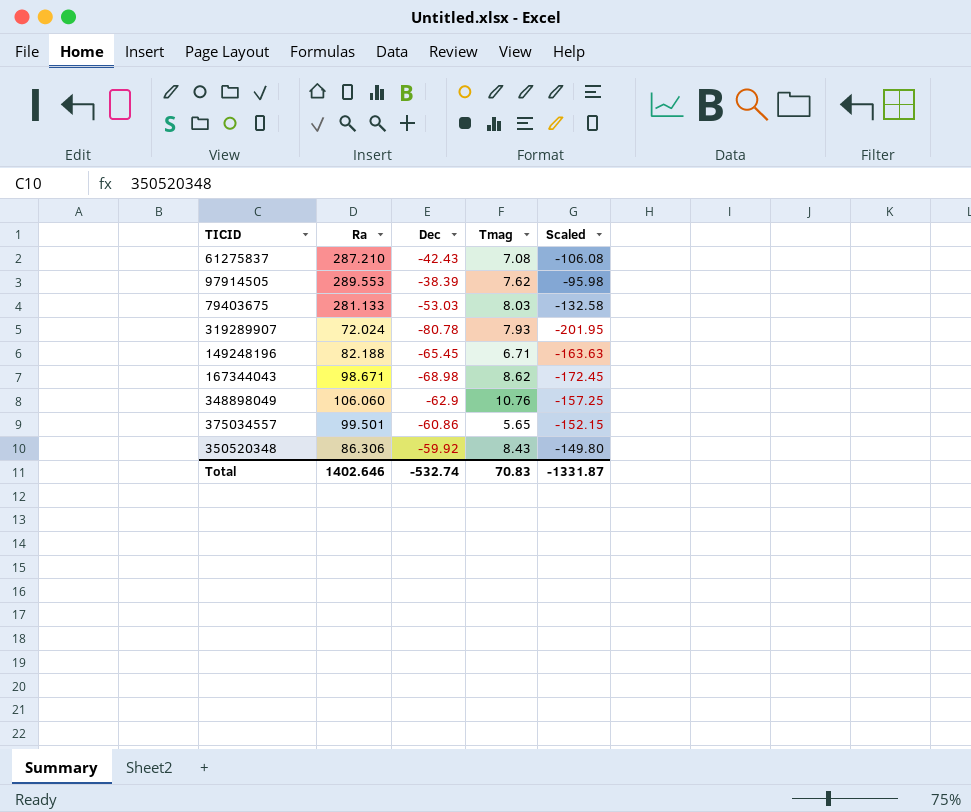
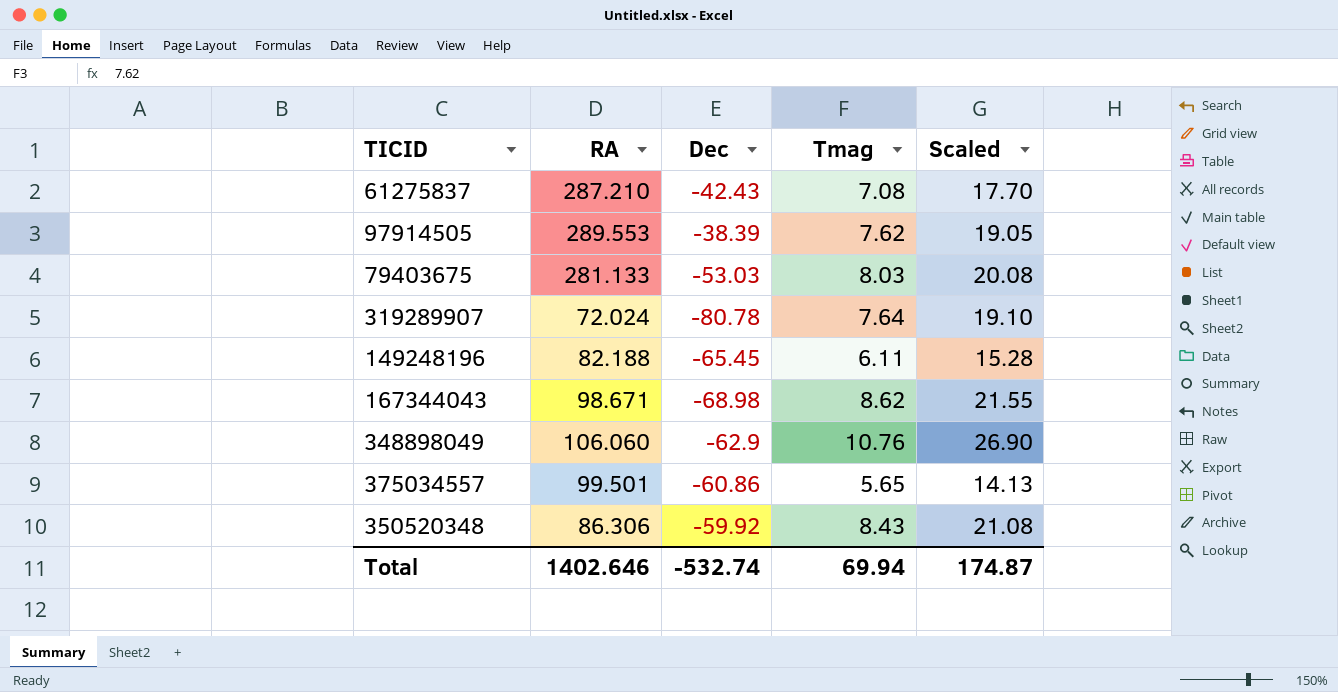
column name: Ra -> RA
column Scaled | formula: [Dec] * 2.5 -> [Tmag] * 2.5
319289907 | Tmag: 7.93 -> 7.64
149248196 | Tmag: 6.71 -> 6.11
Total | Tmag: 70.83 -> 69.94
Total | Scaled: -1331.87 -> 174.87

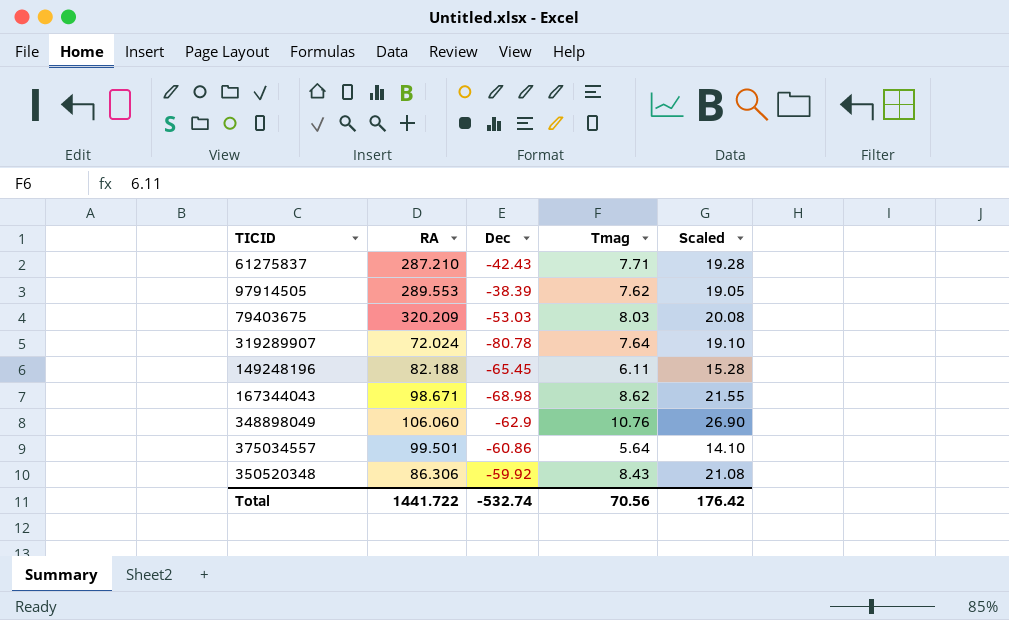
61275837 | Tmag: 7.08 -> 7.71
61275837 | Scaled: 17.70 -> 19.28
79403675 | RA: 281.133 -> 320.209
375034557 | Tmag: 5.65 -> 5.64
375034557 | Scaled: 14.13 -> 14.10
Total | RA: 1402.646 -> 1441.722
Total | Tmag: 69.94 -> 70.56
Total | Scaled: 174.87 -> 176.42

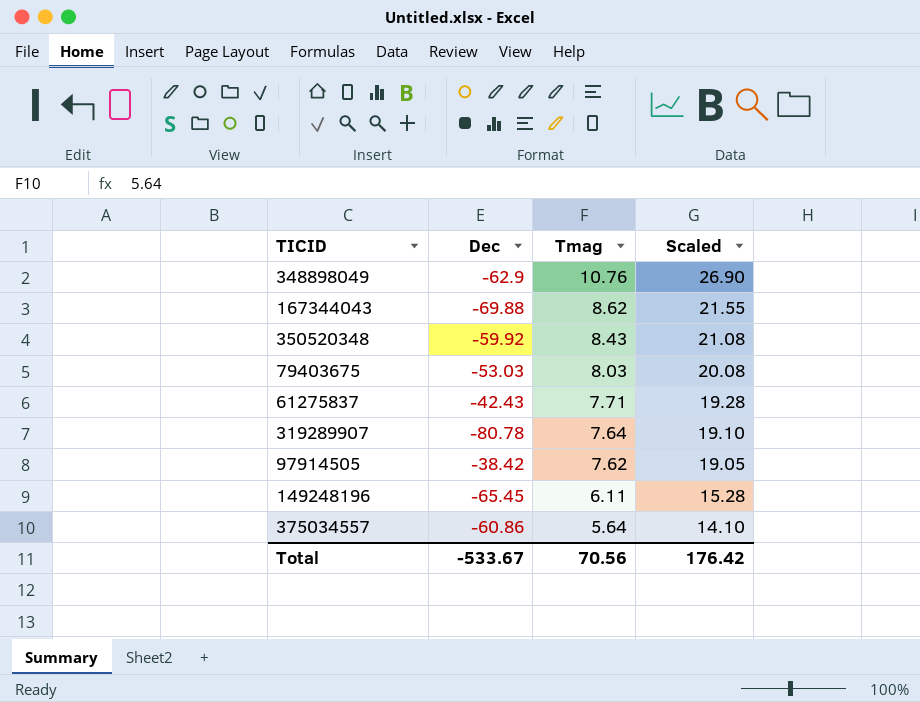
row order: none -> Tmag descending
column RA | position: 2 -> none
167344043 | Dec: -68.98 -> -69.88
97914505 | Dec: -38.39 -> -38.42
Total | Dec: -532.74 -> -533.67

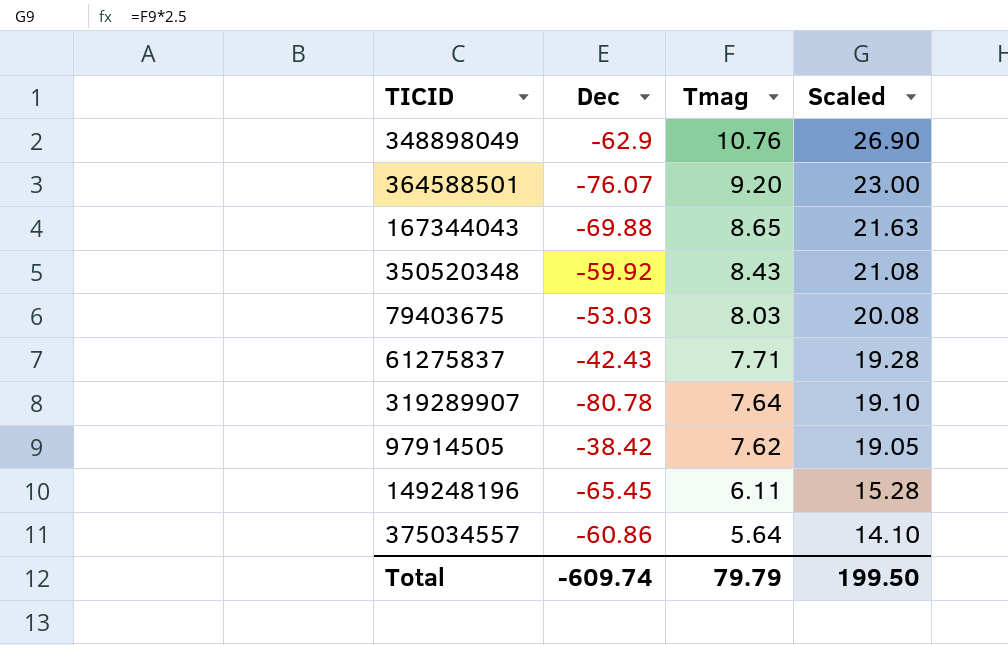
row 364588501: none -> -76.07 | 9.20 | 23.00
167344043 | Tmag: 8.62 -> 8.65
167344043 | Scaled: 21.55 -> 21.63
Total | Dec: -533.67 -> -609.74
Total | Tmag: 70.56 -> 79.79
Total | Scaled: 176.42 -> 199.50

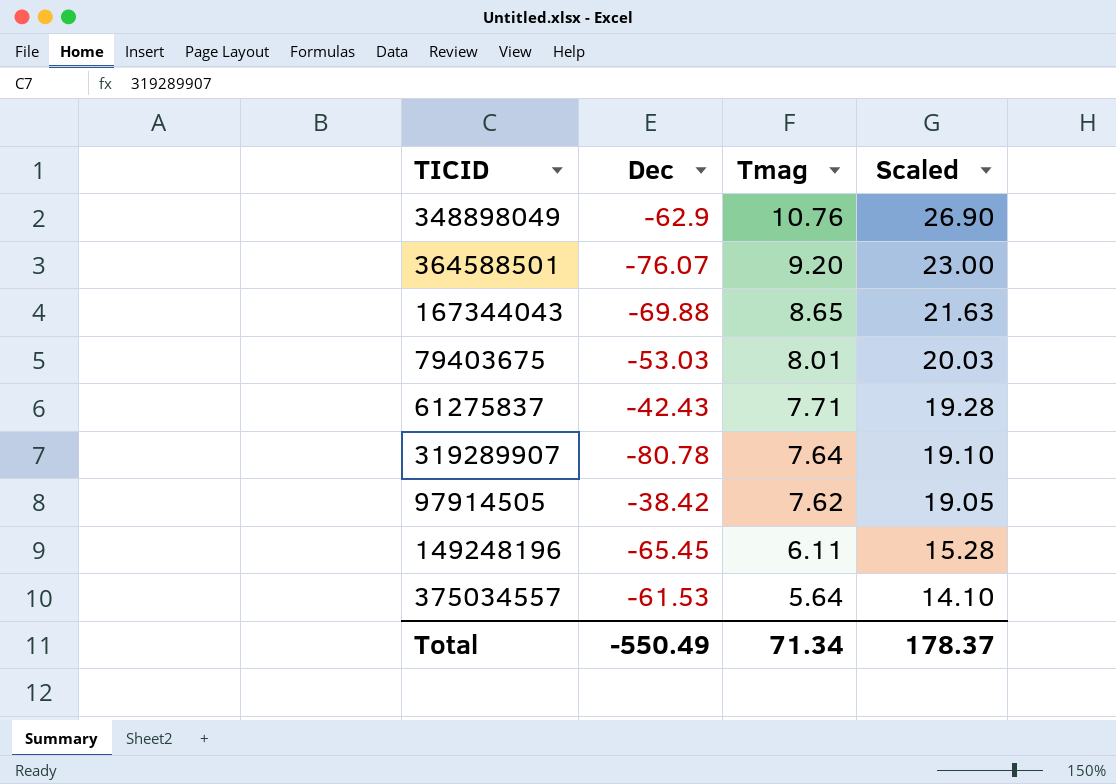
row 350520348: -59.92 | 8.43 | 21.08 -> none
79403675 | Tmag: 8.03 -> 8.01
79403675 | Scaled: 20.08 -> 20.03
375034557 | Dec: -60.86 -> -61.53
Total | Dec: -609.74 -> -550.49
Total | Tmag: 79.79 -> 71.34
Total | Scaled: 199.50 -> 178.37

